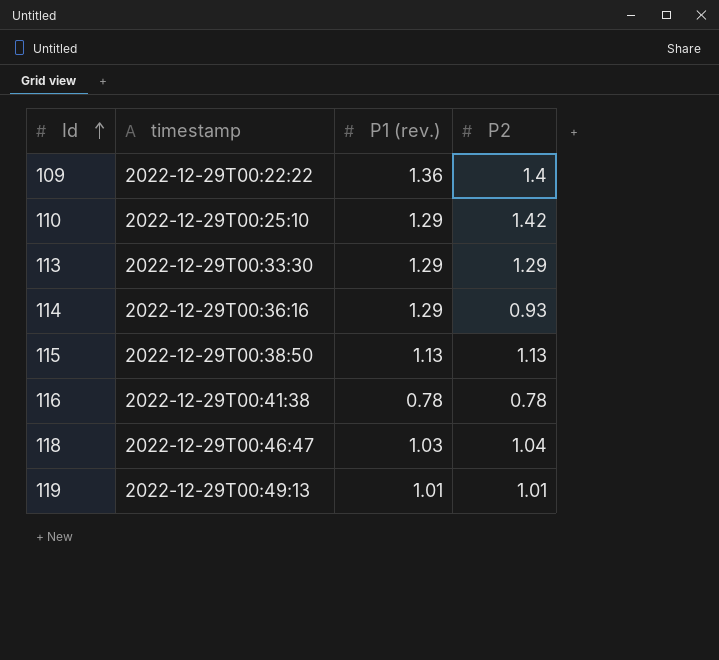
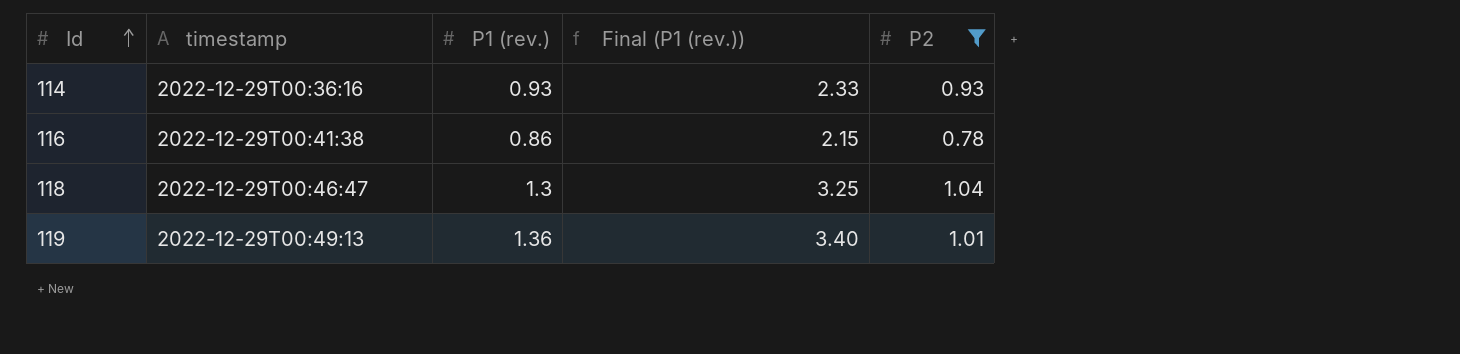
filter: none -> P2 <= 1.04
column Final (P1 (rev.)) | formula: none -> [P1 (rev.)] * 2.5
114 | P1 (rev.): 1.29 -> 0.93
116 | P1 (rev.): 0.78 -> 0.86
118 | P1 (rev.): 1.03 -> 1.3
119 | P1 (rev.): 1.01 -> 1.36

